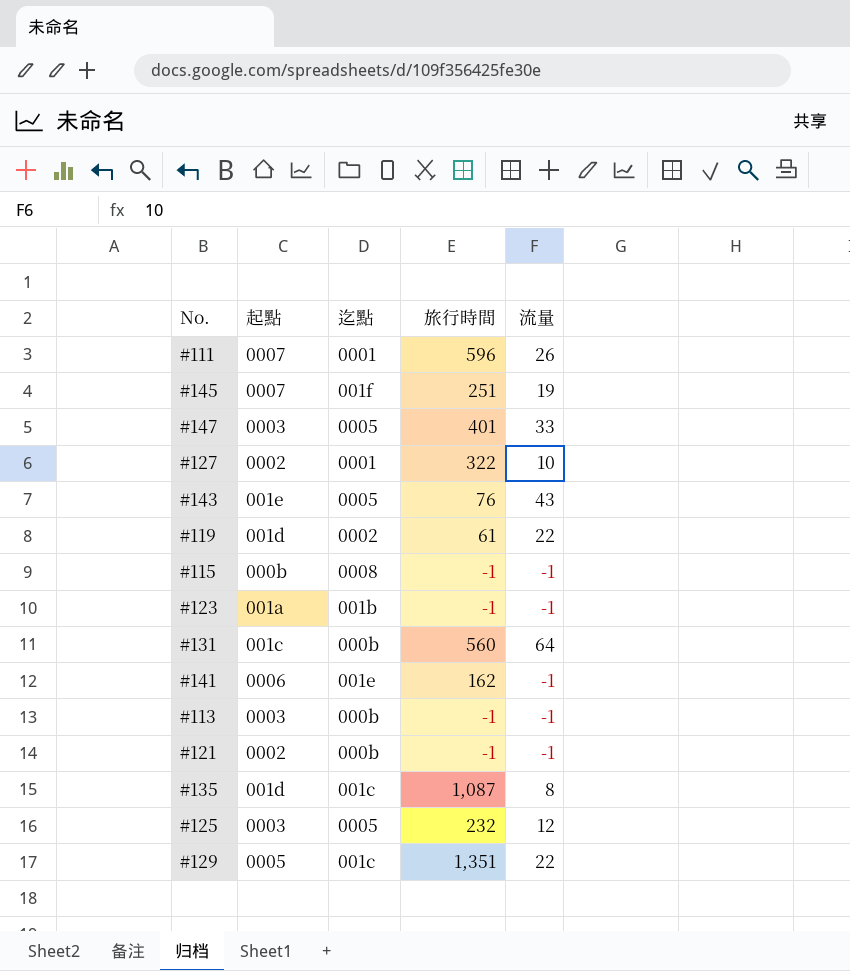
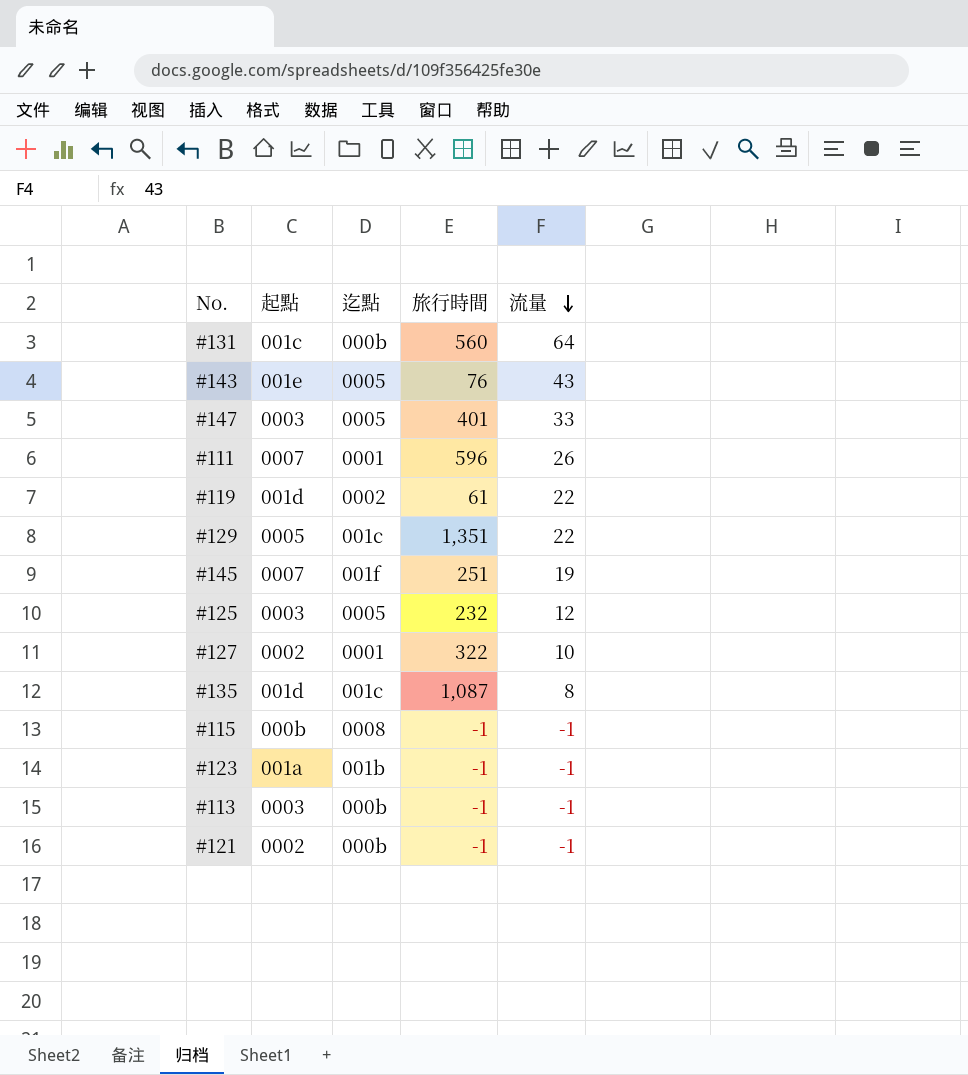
row order: none -> 流量 descending
row #141: 0006 | 001e | 162 | -1 -> none

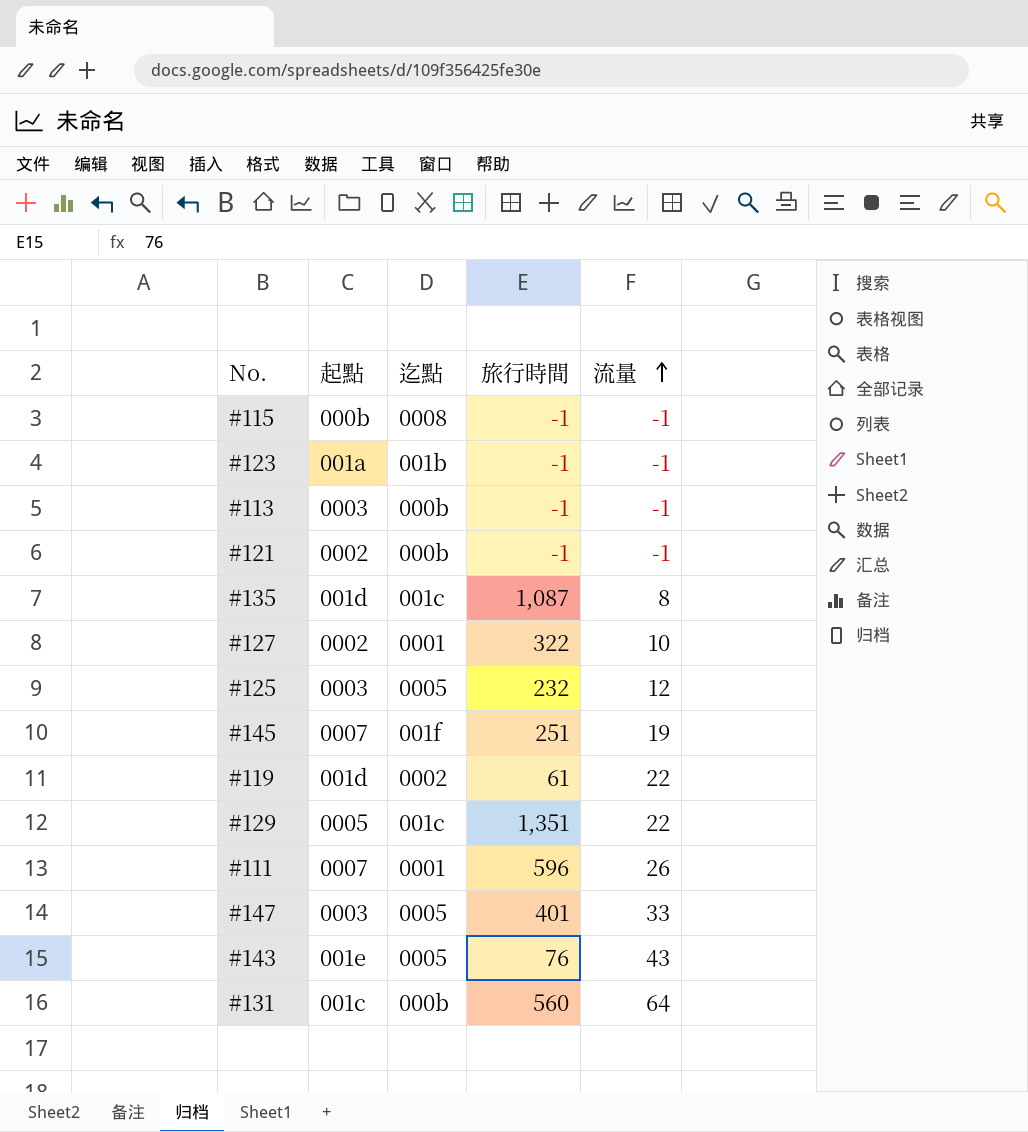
row order: 流量 descending -> 流量 ascending

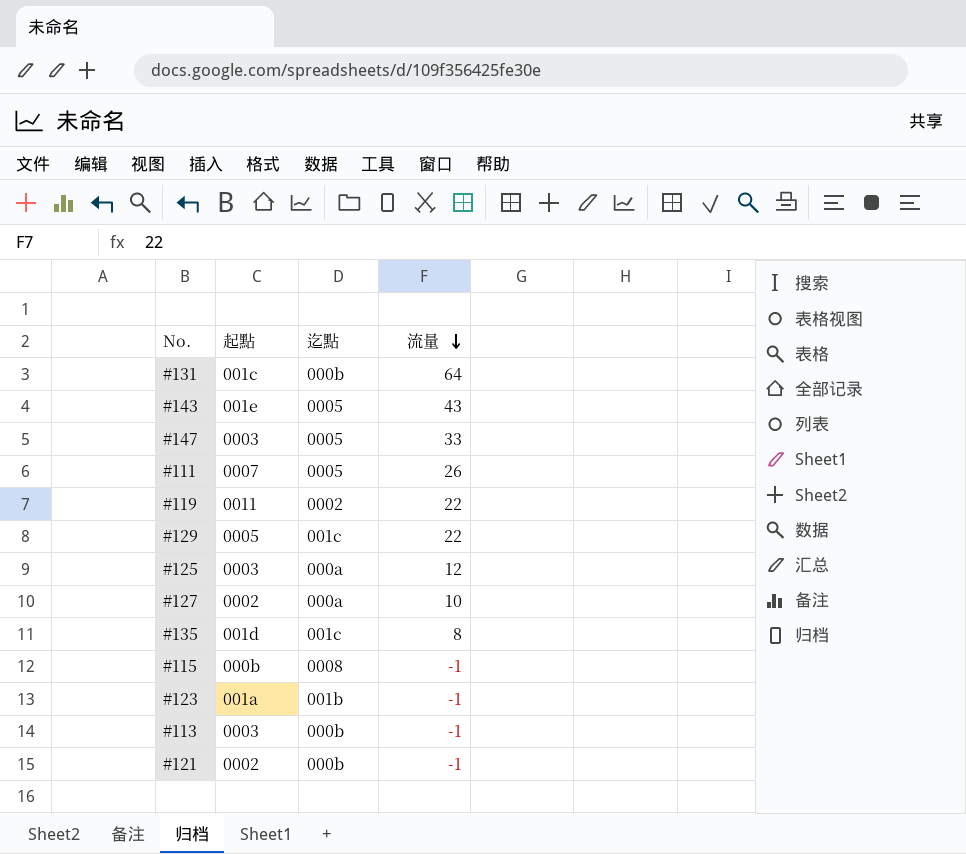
row order: 流量 ascending -> 流量 descending
column 旅行時間 | position: 4 -> none
row #145: 0007 | 001f | 251 | 19 -> none
#111 | 迄點: 0001 -> 0005
#119 | 起點: 001d -> 0011
#125 | 迄點: 0005 -> 000a
#127 | 迄點: 0001 -> 000a

